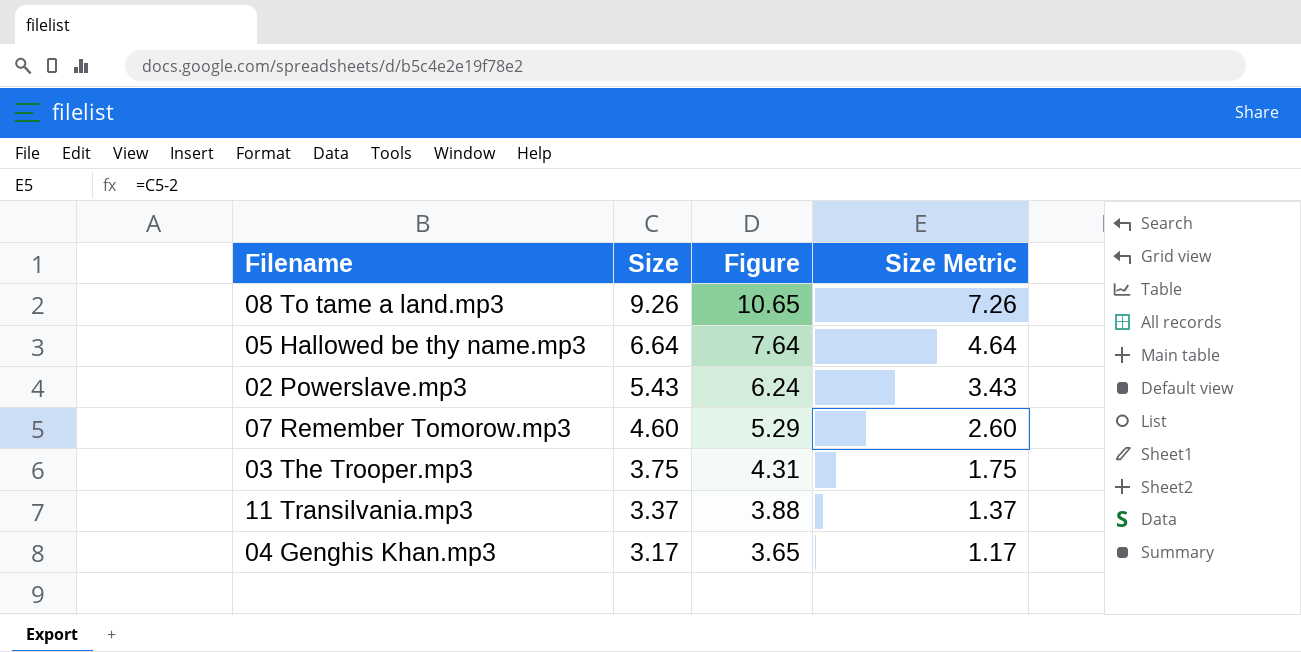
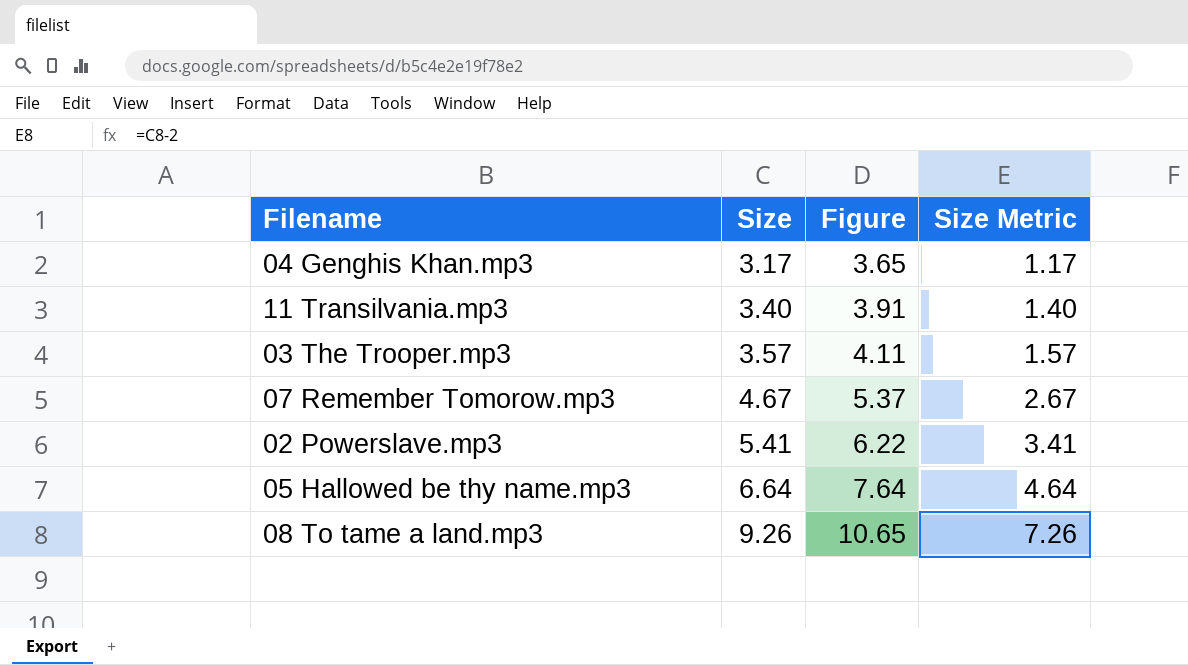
row order: Size descending -> Size ascending
11 Transilvania.mp3 | Size: 3.37 -> 3.40
11 Transilvania.mp3 | Figure: 3.88 -> 3.91
11 Transilvania.mp3 | Size Metric: 1.37 -> 1.40
03 The Trooper.mp3 | Size: 3.75 -> 3.57
03 The Trooper.mp3 | Figure: 4.31 -> 4.11
03 The Trooper.mp3 | Size Metric: 1.75 -> 1.57
07 Remember Tomorow.mp3 | Size: 4.60 -> 4.67
07 Remember Tomorow.mp3 | Figure: 5.29 -> 5.37
07 Remember Tomorow.mp3 | Size Metric: 2.60 -> 2.67
02 Powerslave.mp3 | Size: 5.43 -> 5.41
02 Powerslave.mp3 | Figure: 6.24 -> 6.22
02 Powerslave.mp3 | Size Metric: 3.43 -> 3.41

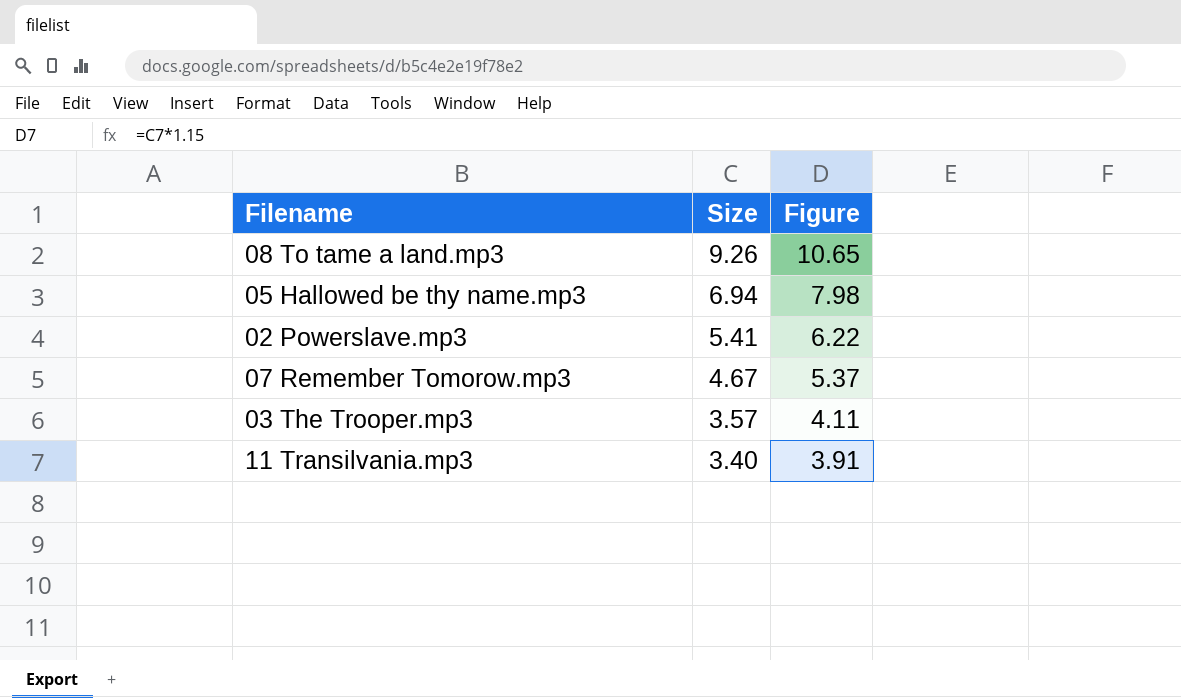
row order: Size ascending -> Size descending
column Size Metric | formula: [Size] - 2 -> none
row 04 Genghis Khan.mp3: 3.17 | 3.65 | 1.17 -> none
05 Hallowed be thy name.mp3 | Size: 6.64 -> 6.94
05 Hallowed be thy name.mp3 | Figure: 7.64 -> 7.98

